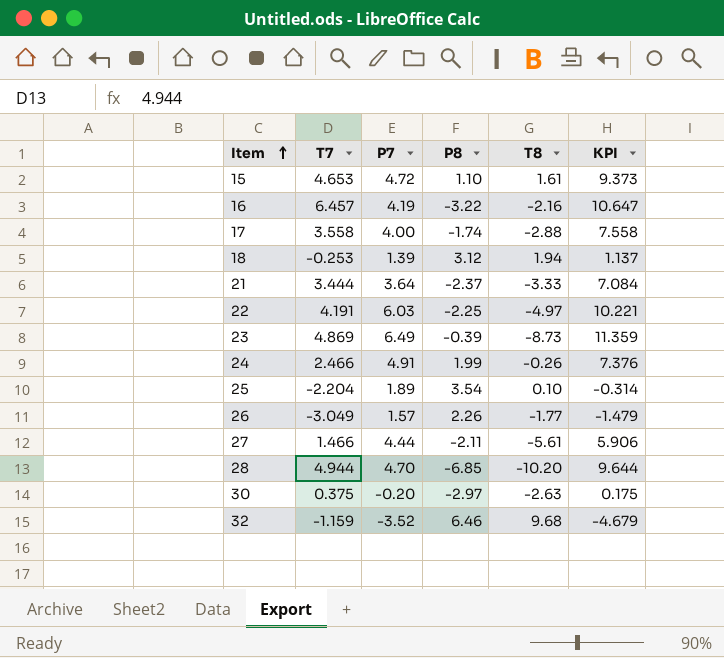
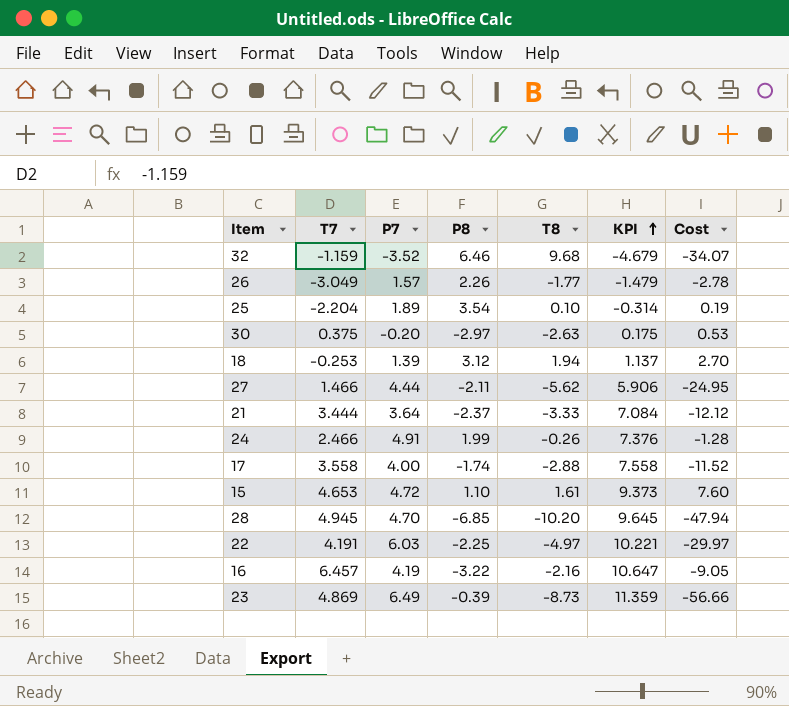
row order: Item ascending -> KPI ascending
column Cost | formula: none -> [P7] * [T8]
27 | T8: -5.61 -> -5.62
28 | T7: 4.944 -> 4.945
28 | KPI: 9.644 -> 9.645

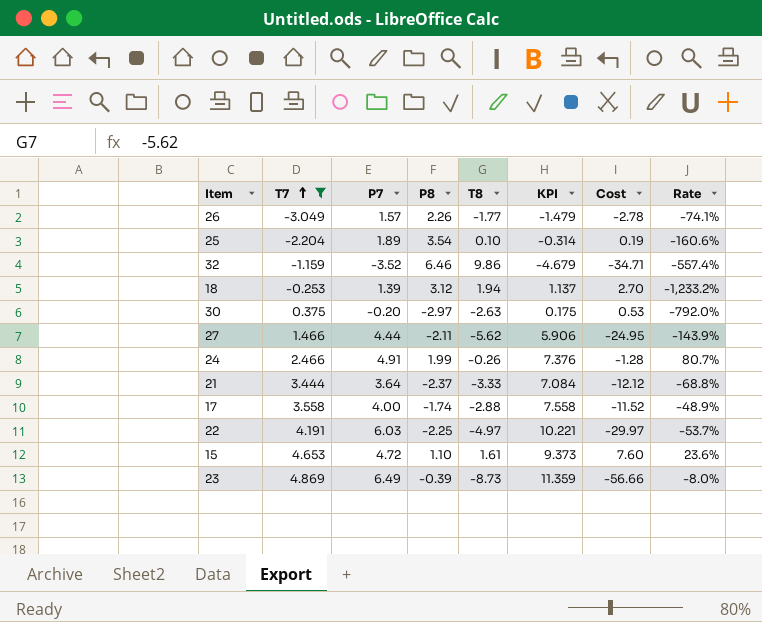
filter: none -> T7 <= 4.869
row order: KPI ascending -> T7 ascending
column Rate | formula: none -> [P8] / [T7]
32 | T8: 9.68 -> 9.86
32 | Cost: -34.07 -> -34.71

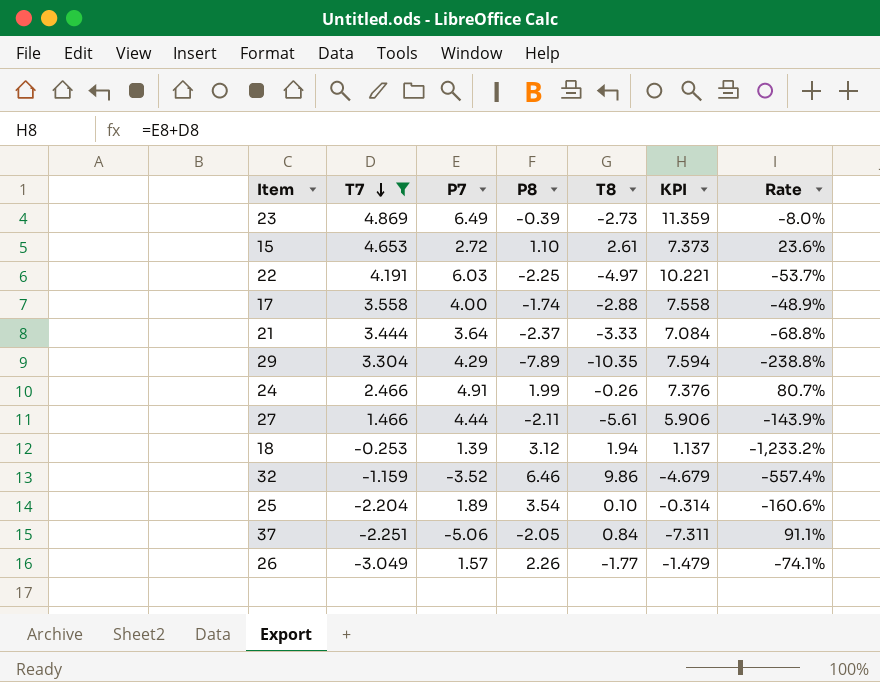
row order: T7 ascending -> T7 descending
column Cost | formula: [P7] * [T8] -> none
row 30: 0.375 | -0.20 | -2.97 | -2.63 | 0.175 | 0.53 | -792.0% -> none
23 | T8: -8.73 -> -2.73
15 | P7: 4.72 -> 2.72
15 | T8: 1.61 -> 2.61
15 | KPI: 9.373 -> 7.373
row 29: none -> 3.304 | 4.29 | -7.89 | -10.35 | 7.594 | -238.8%
27 | T8: -5.62 -> -5.61
row 37: none -> -2.251 | -5.06 | -2.05 | 0.84 | -7.311 | 91.1%

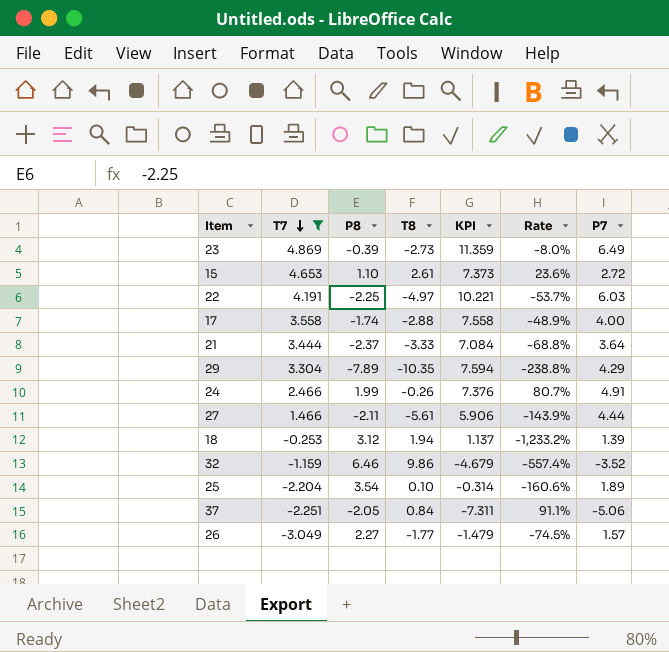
column P7 | position: 3 -> 7
26 | P8: 2.26 -> 2.27
26 | Rate: -74.1% -> -74.5%

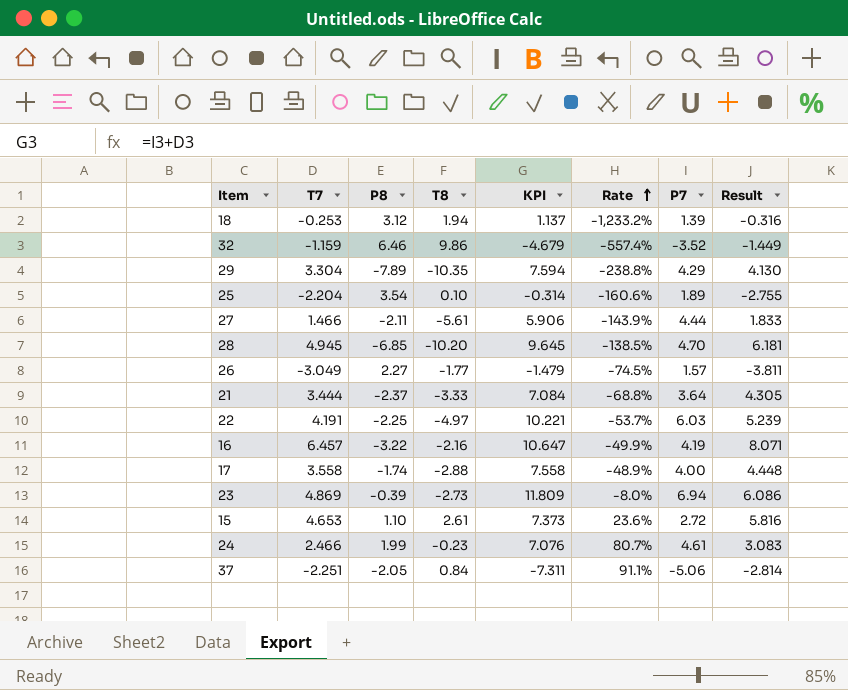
filter: T7 <= 4.869 -> none
row order: T7 descending -> Rate ascending
column Result | formula: none -> [T7] * 1.25
23 | KPI: 11.359 -> 11.809
23 | P7: 6.49 -> 6.94
24 | T8: -0.26 -> -0.23
24 | KPI: 7.376 -> 7.076
24 | P7: 4.91 -> 4.61

